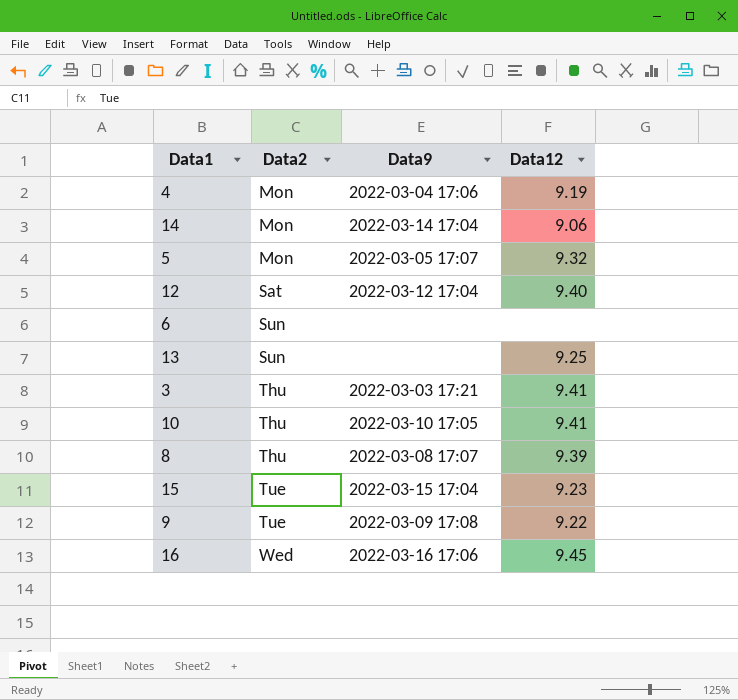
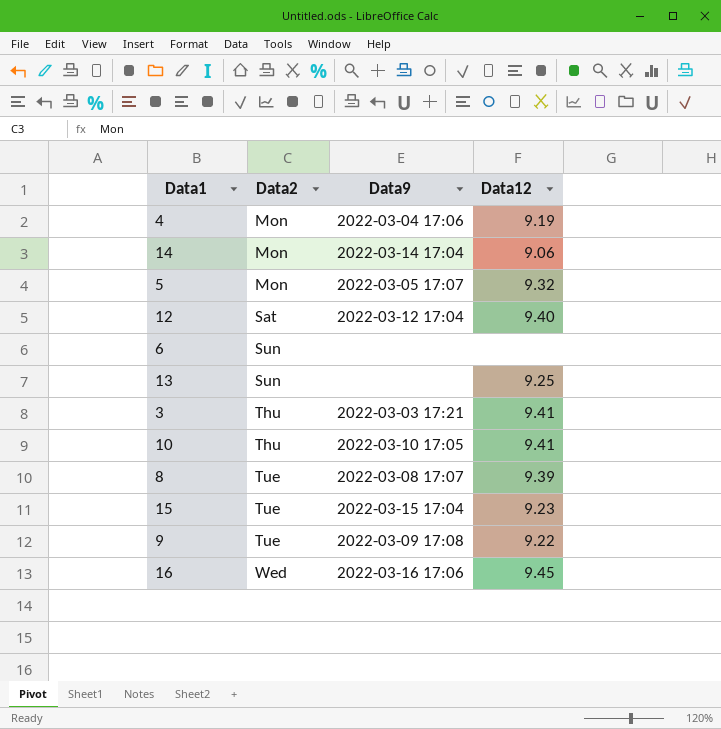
8 | Data2: Thu -> Tue

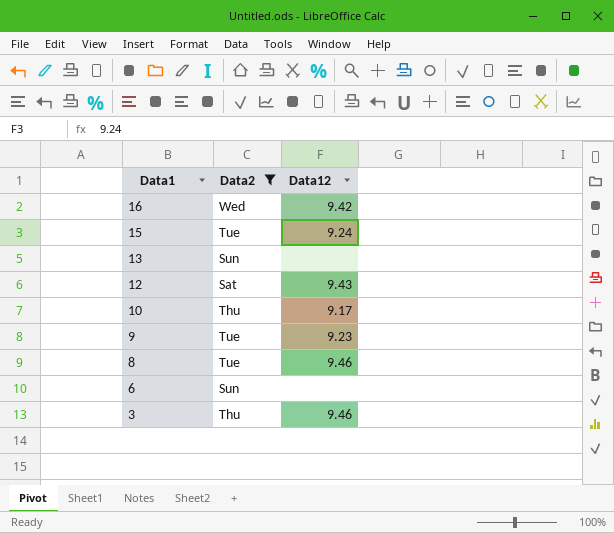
filter: none -> Data2 != Mon
row order: Data2 ascending -> Data1 descending
column Data9 | position: 3 -> none
16 | Data12: 9.45 -> 9.42
15 | Data12: 9.23 -> 9.24
13 | Data12: 9.25 -> none
12 | Data12: 9.40 -> 9.43
10 | Data12: 9.41 -> 9.17
9 | Data12: 9.22 -> 9.23
8 | Data12: 9.39 -> 9.46
3 | Data12: 9.41 -> 9.46

